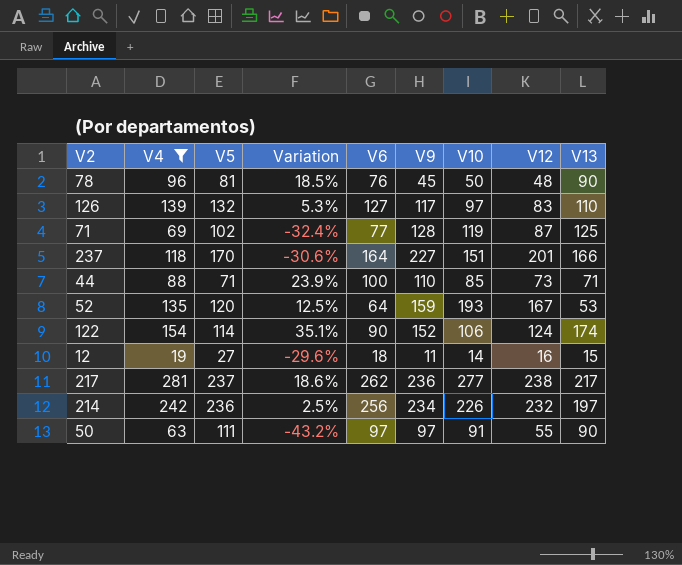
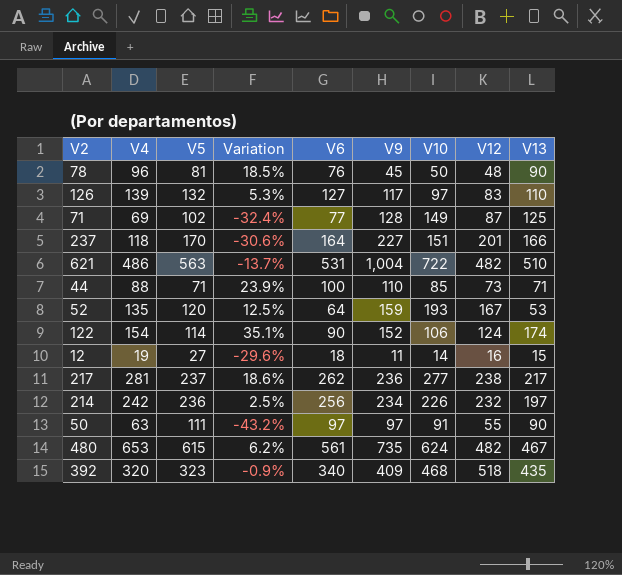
filter: V4 <= 281 -> none
71 | V10: 119 -> 149

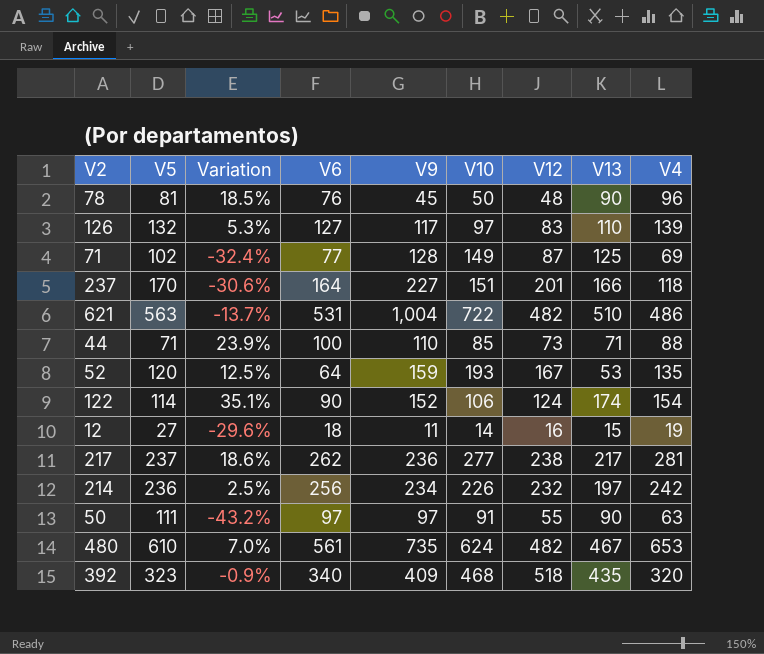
column V4 | position: 2 -> 9
480 | V5: 615 -> 610
480 | Variation: 6.2% -> 7.0%

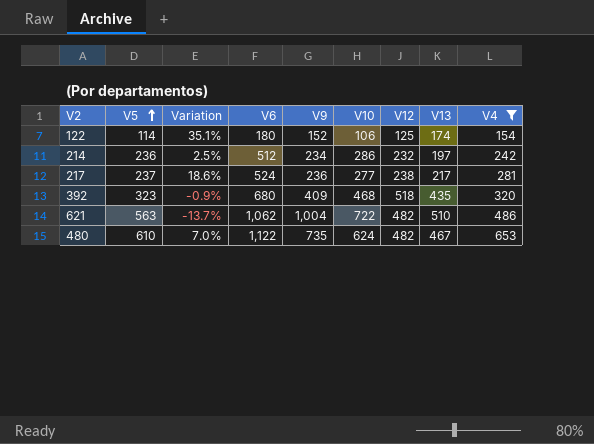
filter: none -> V4 >= 154
row order: none -> V5 ascending
122 | V6: 90 -> 180
122 | V12: 124 -> 125
214 | V6: 256 -> 512
214 | V10: 226 -> 286
217 | V6: 262 -> 524
392 | V6: 340 -> 680
621 | V6: 531 -> 1,062
480 | V6: 561 -> 1,122

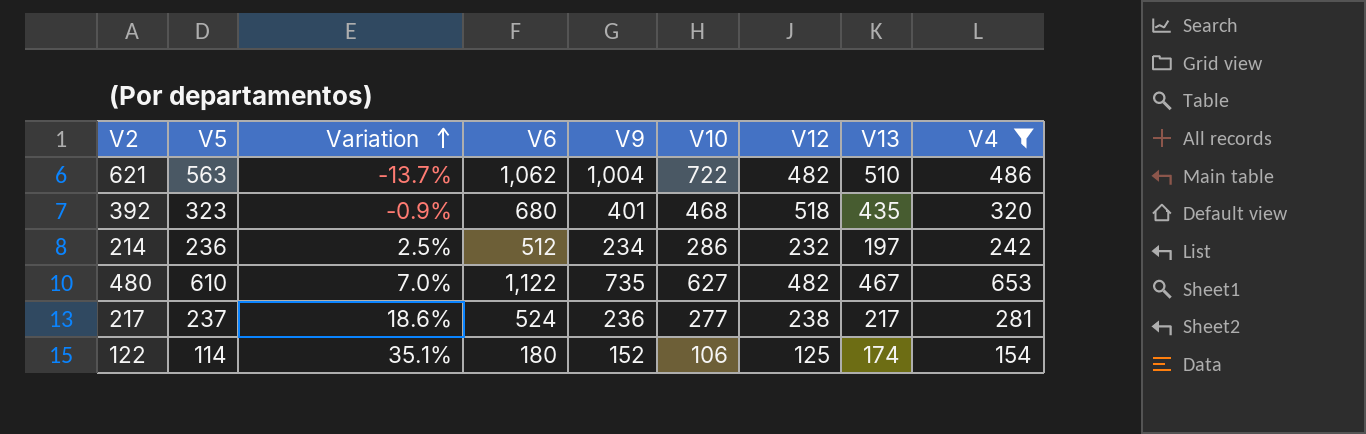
row order: V5 ascending -> Variation ascending
392 | V9: 409 -> 401
480 | V10: 624 -> 627

